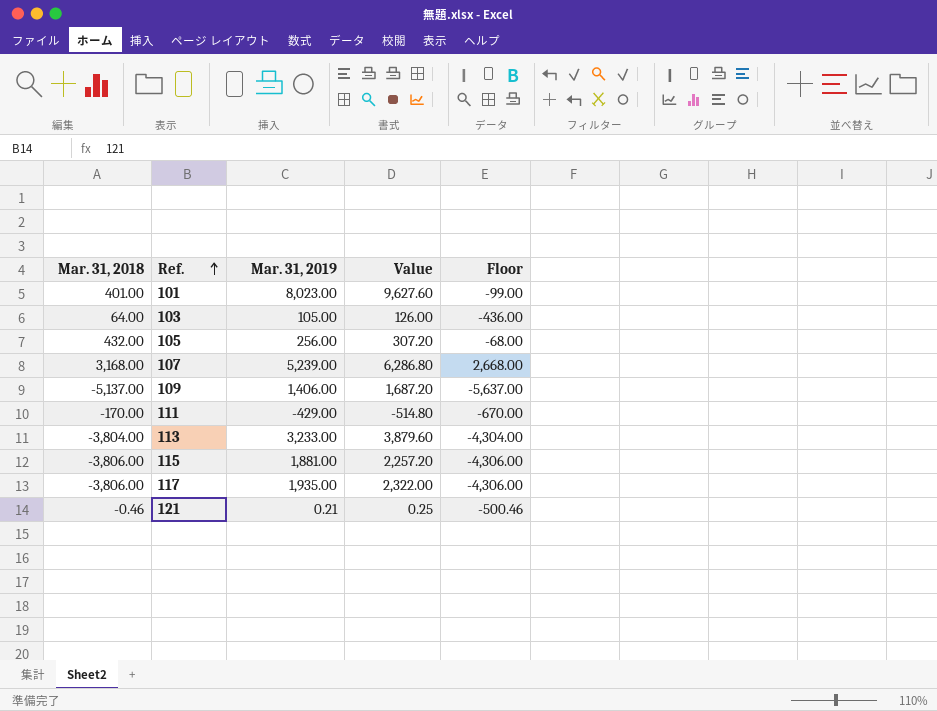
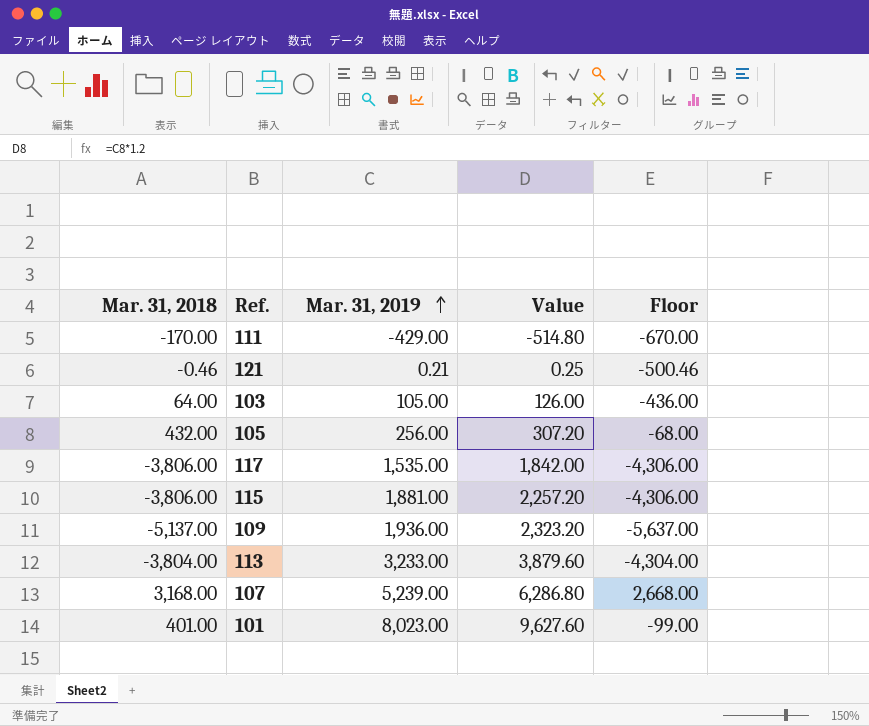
row order: Ref. ascending -> Mar. 31, 2019 ascending
117 | Mar. 31, 2019: 1,935.00 -> 1,535.00
117 | Value: 2,322.00 -> 1,842.00
109 | Mar. 31, 2019: 1,406.00 -> 1,936.00
109 | Value: 1,687.20 -> 2,323.20

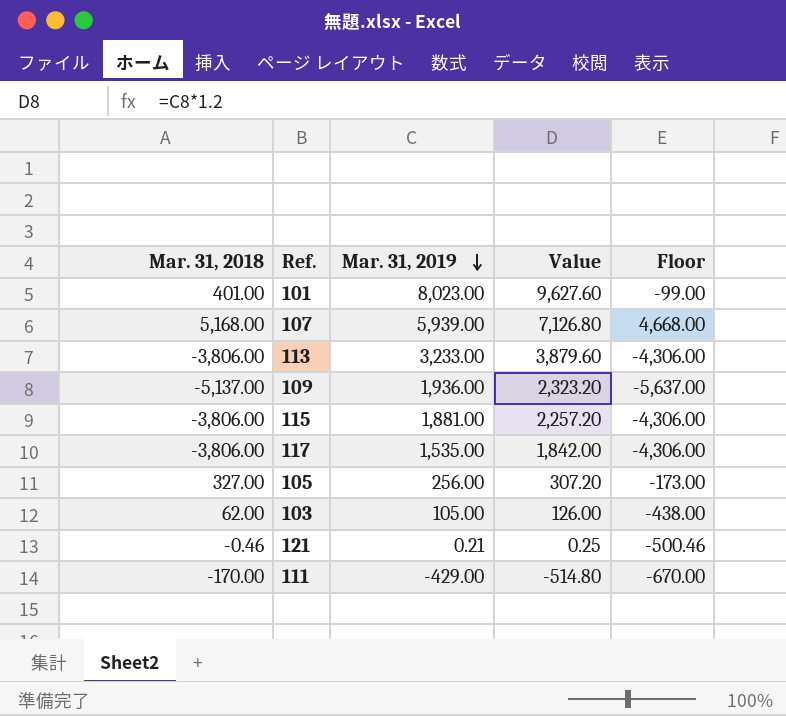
row order: Mar. 31, 2019 ascending -> Mar. 31, 2019 descending
107 | Mar. 31, 2018: 3,168.00 -> 5,168.00
107 | Mar. 31, 2019: 5,239.00 -> 5,939.00
107 | Value: 6,286.80 -> 7,126.80
107 | Floor: 2,668.00 -> 4,668.00
113 | Mar. 31, 2018: -3,804.00 -> -3,806.00
113 | Floor: -4,304.00 -> -4,306.00
105 | Mar. 31, 2018: 432.00 -> 327.00
105 | Floor: -68.00 -> -173.00
103 | Mar. 31, 2018: 64.00 -> 62.00
103 | Floor: -436.00 -> -438.00

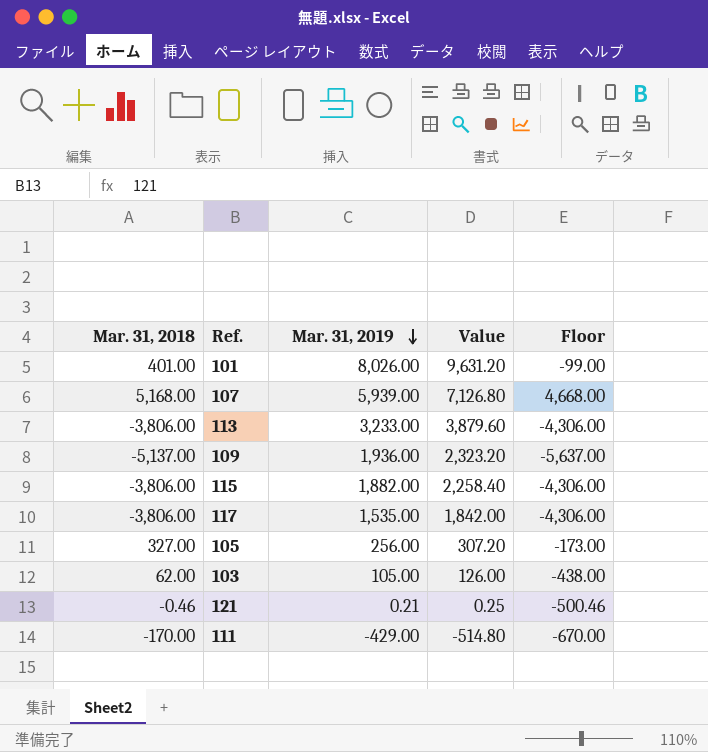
101 | Mar. 31, 2019: 8,023.00 -> 8,026.00
101 | Value: 9,627.60 -> 9,631.20
115 | Mar. 31, 2019: 1,881.00 -> 1,882.00
115 | Value: 2,257.20 -> 2,258.40

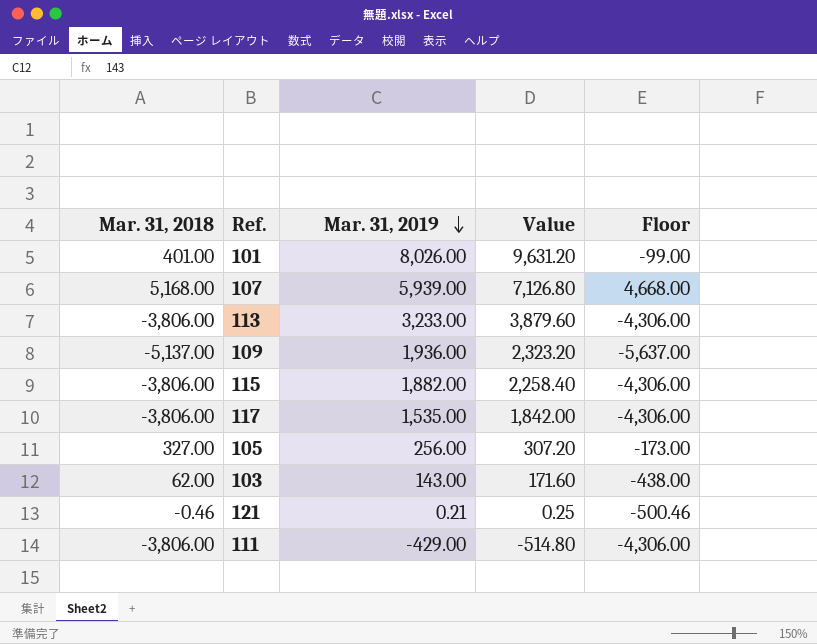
103 | Mar. 31, 2019: 105.00 -> 143.00
103 | Value: 126.00 -> 171.60
111 | Mar. 31, 2018: -170.00 -> -3,806.00
111 | Floor: -670.00 -> -4,306.00

